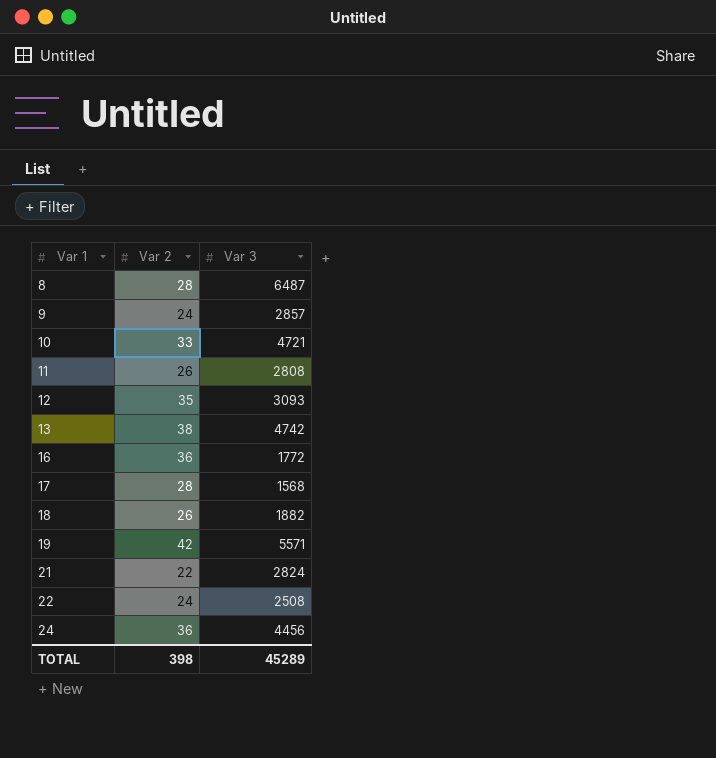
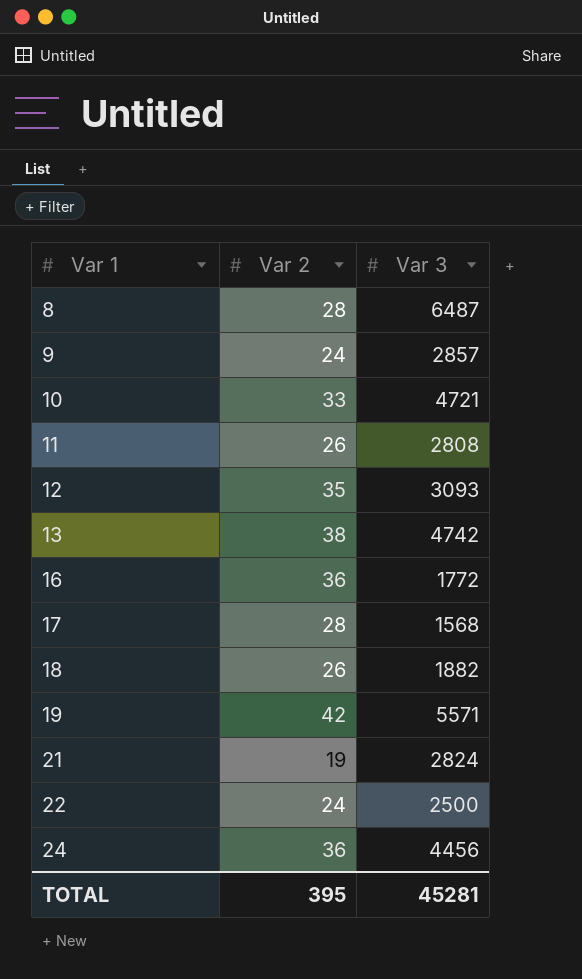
21 | Var 2: 22 -> 19
22 | Var 3: 2508 -> 2500
TOTAL | Var 2: 398 -> 395
TOTAL | Var 3: 45289 -> 45281

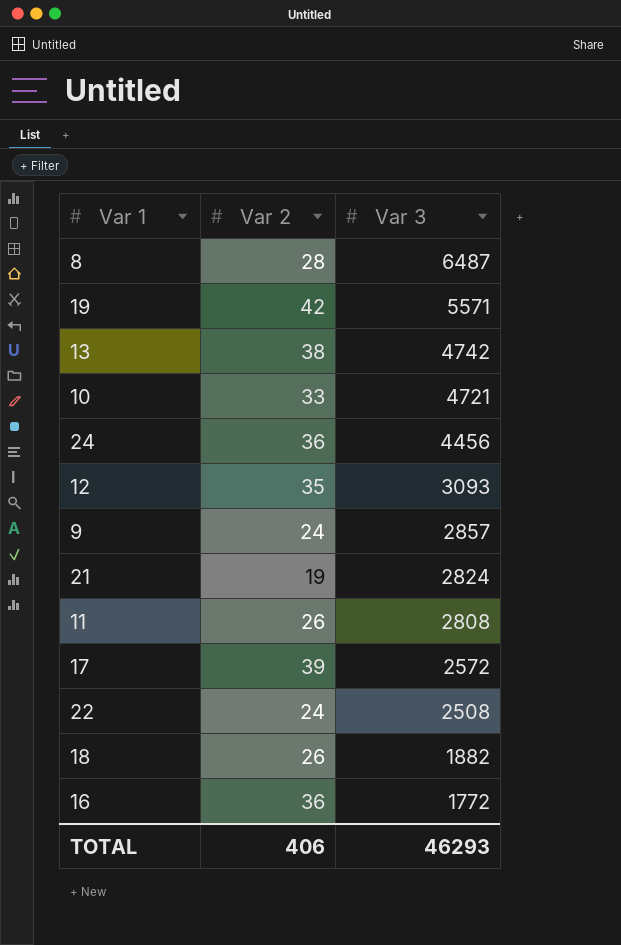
row order: Var 1 ascending -> Var 3 descending
17 | Var 2: 28 -> 39
17 | Var 3: 1568 -> 2572
22 | Var 3: 2500 -> 2508
TOTAL | Var 2: 395 -> 406
TOTAL | Var 3: 45281 -> 46293

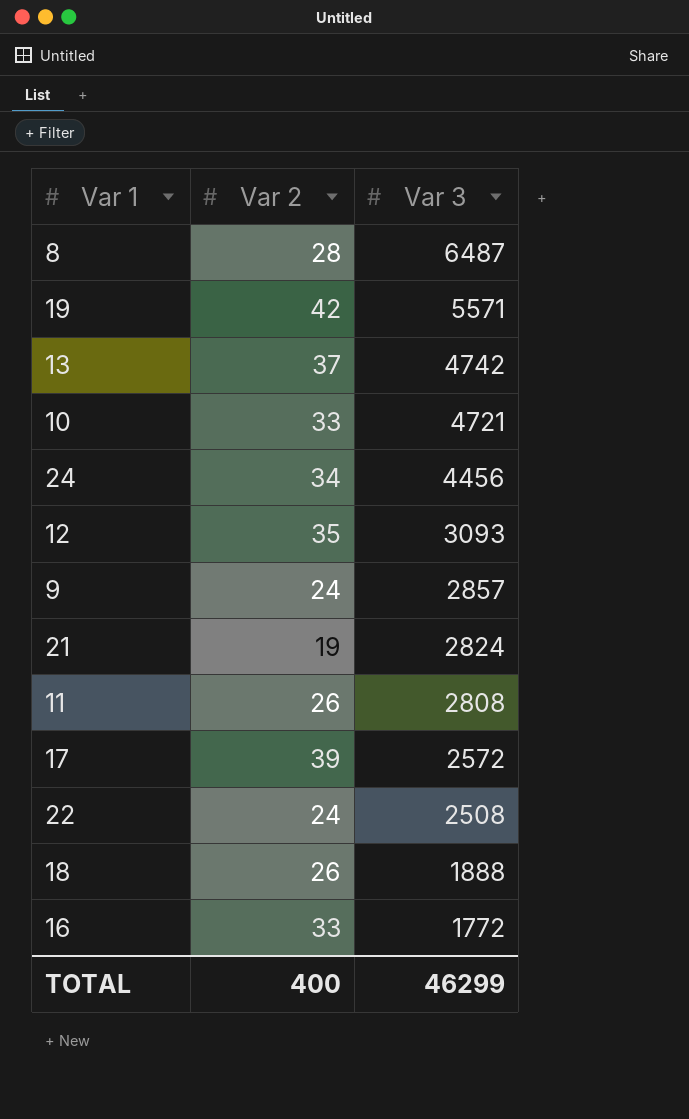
13 | Var 2: 38 -> 37
24 | Var 2: 36 -> 34
18 | Var 3: 1882 -> 1888
16 | Var 2: 36 -> 33
TOTAL | Var 2: 406 -> 400
TOTAL | Var 3: 46293 -> 46299

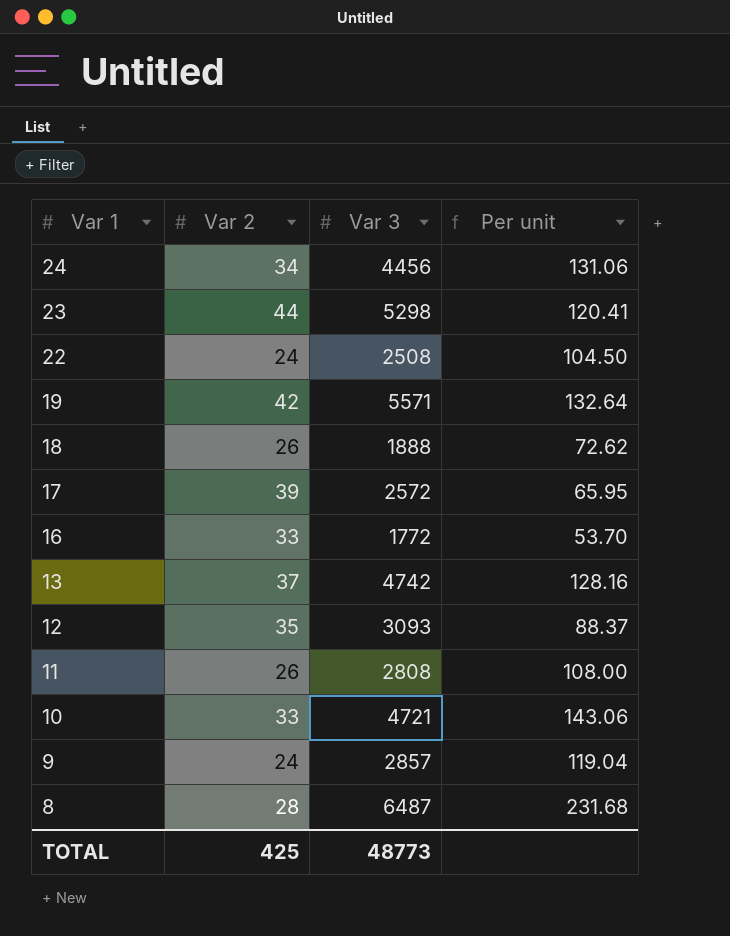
row order: Var 3 descending -> Var 1 descending
column Per unit | formula: none -> [Var 3] / [Var 2]
row 21: 19 | 2824 -> none
row 23: none -> 44 | 5298 | 120.41
TOTAL | Var 2: 400 -> 425
TOTAL | Var 3: 46299 -> 48773

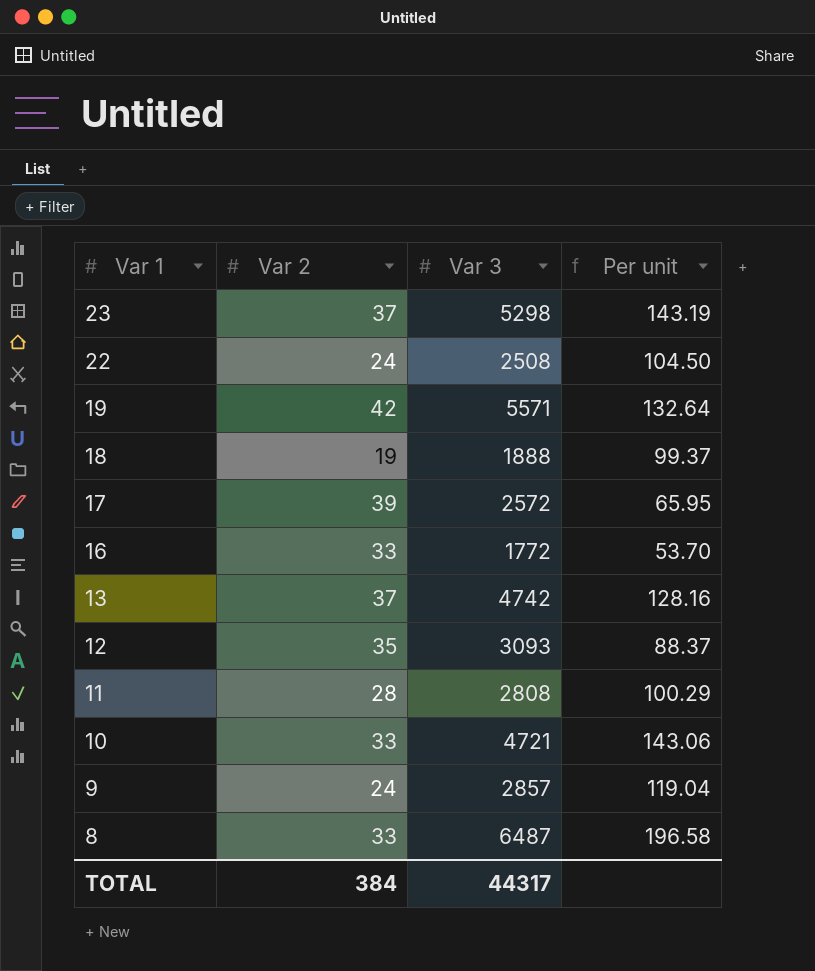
row 24: 34 | 4456 | 131.06 -> none
23 | Var 2: 44 -> 37
23 | Per unit: 120.41 -> 143.19
18 | Var 2: 26 -> 19
18 | Per unit: 72.62 -> 99.37
11 | Var 2: 26 -> 28
11 | Per unit: 108.00 -> 100.29
8 | Var 2: 28 -> 33
8 | Per unit: 231.68 -> 196.58
TOTAL | Var 2: 425 -> 384
TOTAL | Var 3: 48773 -> 44317

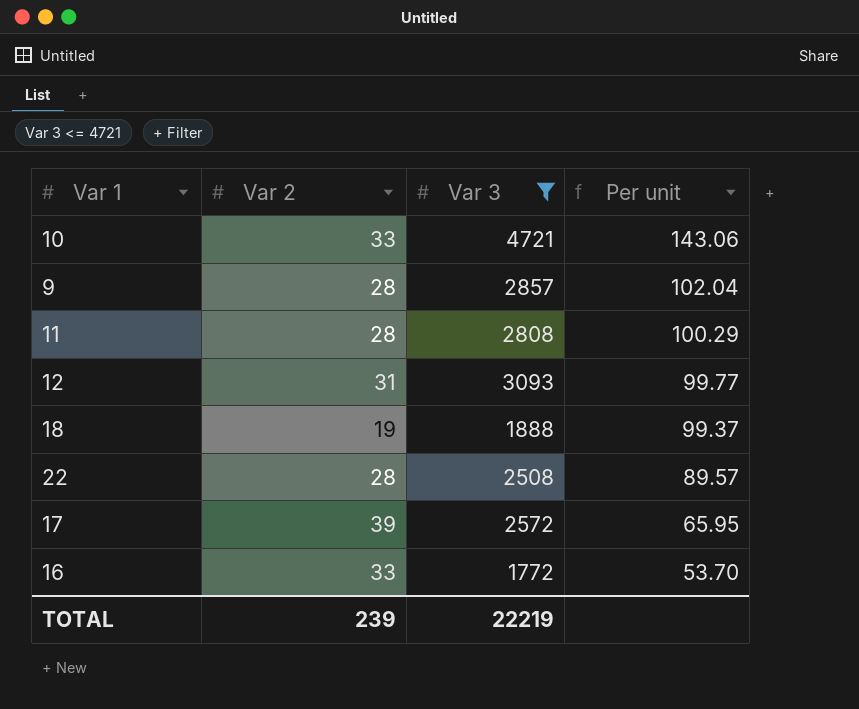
filter: none -> Var 3 <= 4721
row order: Var 1 descending -> Per unit descending
9 | Var 2: 24 -> 28
9 | Per unit: 119.04 -> 102.04
12 | Var 2: 35 -> 31
12 | Per unit: 88.37 -> 99.77
22 | Var 2: 24 -> 28
22 | Per unit: 104.50 -> 89.57
TOTAL | Var 2: 384 -> 239
TOTAL | Var 3: 44317 -> 22219

